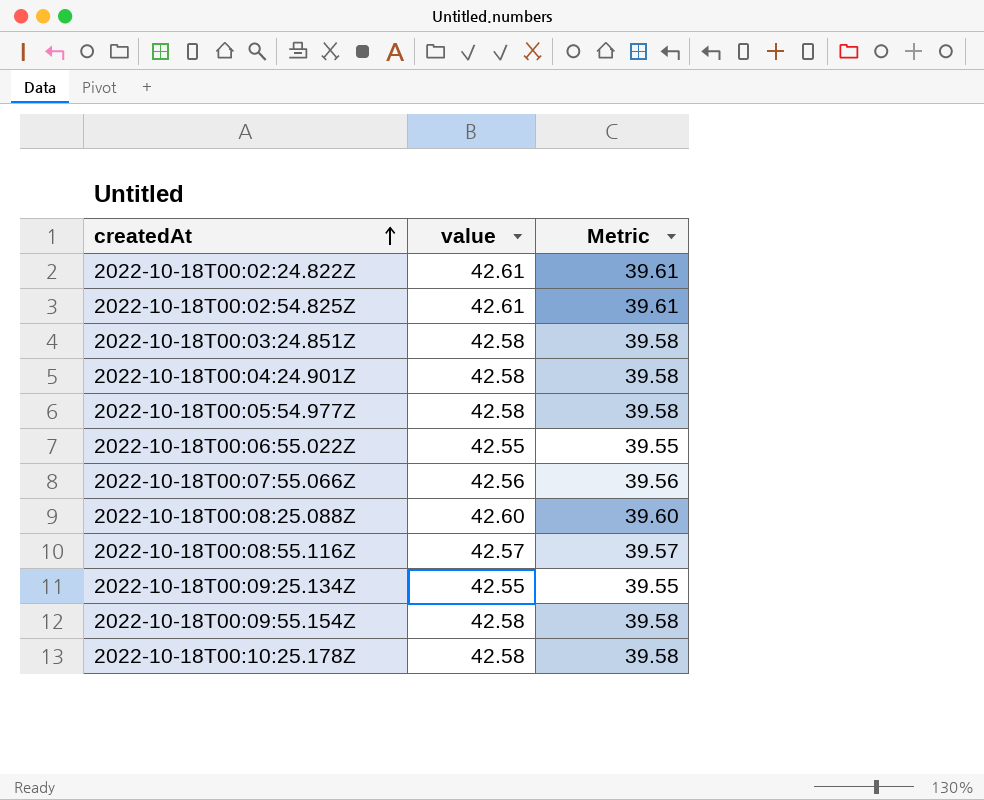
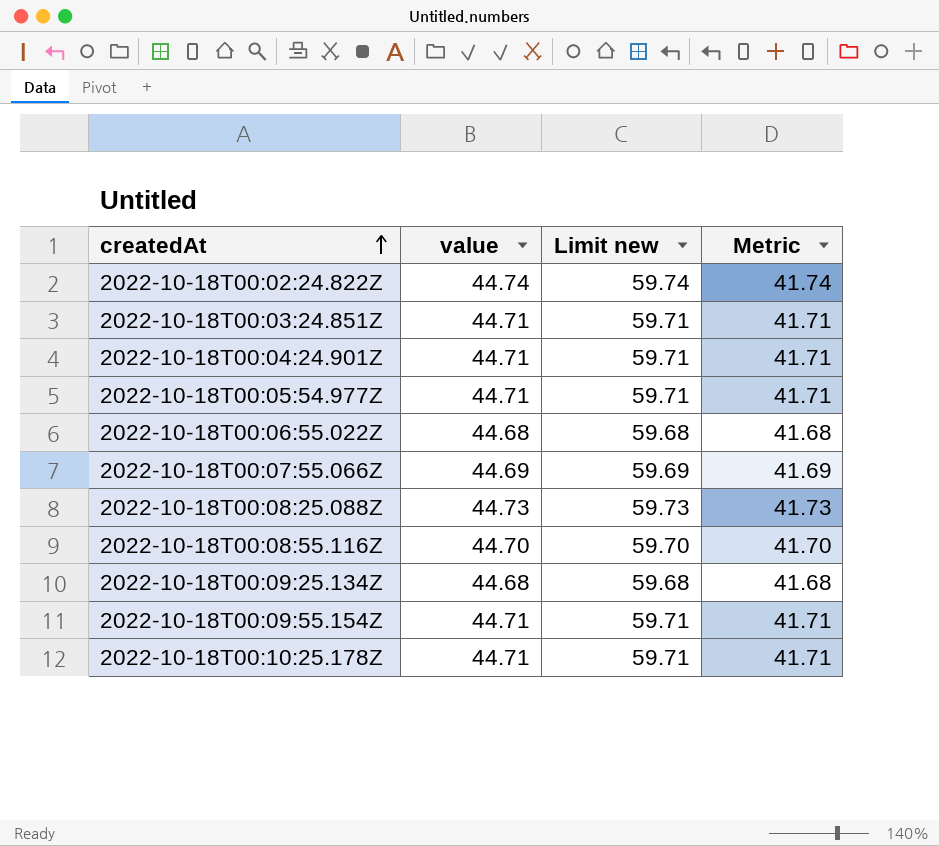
column Limit new | formula: none -> [value] + 15
row 2022-10-18T00:02:54.825Z: 42.61 | 39.61 -> none
2022-10-18T00:02:24.822Z | value: 42.61 -> 44.74
2022-10-18T00:02:24.822Z | Metric: 39.61 -> 41.74
2022-10-18T00:03:24.851Z | value: 42.58 -> 44.71
2022-10-18T00:03:24.851Z | Metric: 39.58 -> 41.71
2022-10-18T00:04:24.901Z | value: 42.58 -> 44.71
2022-10-18T00:04:24.901Z | Metric: 39.58 -> 41.71
2022-10-18T00:05:54.977Z | value: 42.58 -> 44.71
2022-10-18T00:05:54.977Z | Metric: 39.58 -> 41.71
2022-10-18T00:06:55.022Z | value: 42.55 -> 44.68
2022-10-18T00:06:55.022Z | Metric: 39.55 -> 41.68
2022-10-18T00:07:55.066Z | value: 42.56 -> 44.69
2022-10-18T00:07:55.066Z | Metric: 39.56 -> 41.69
2022-10-18T00:08:25.088Z | value: 42.60 -> 44.73
2022-10-18T00:08:25.088Z | Metric: 39.60 -> 41.73
2022-10-18T00:08:55.116Z | value: 42.57 -> 44.70
2022-10-18T00:08:55.116Z | Metric: 39.57 -> 41.70
2022-10-18T00:09:25.134Z | value: 42.55 -> 44.68
2022-10-18T00:09:25.134Z | Metric: 39.55 -> 41.68
2022-10-18T00:09:55.154Z | value: 42.58 -> 44.71
2022-10-18T00:09:55.154Z | Metric: 39.58 -> 41.71
2022-10-18T00:10:25.178Z | value: 42.58 -> 44.71
2022-10-18T00:10:25.178Z | Metric: 39.58 -> 41.71

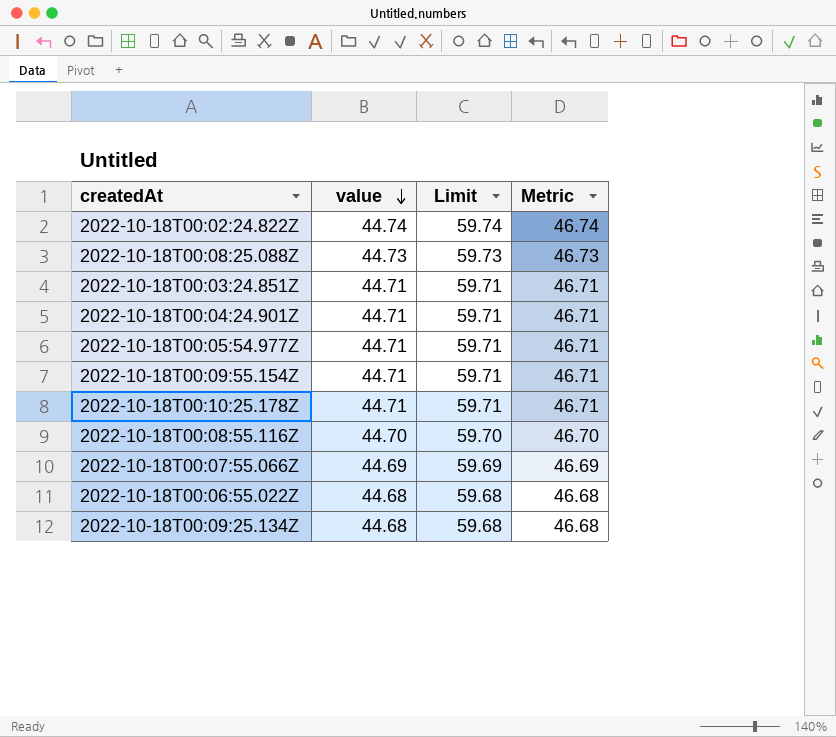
row order: createdAt ascending -> value descending
column name: Limit new -> Limit
column Metric | formula: [value] - 3 -> [value] + 2

